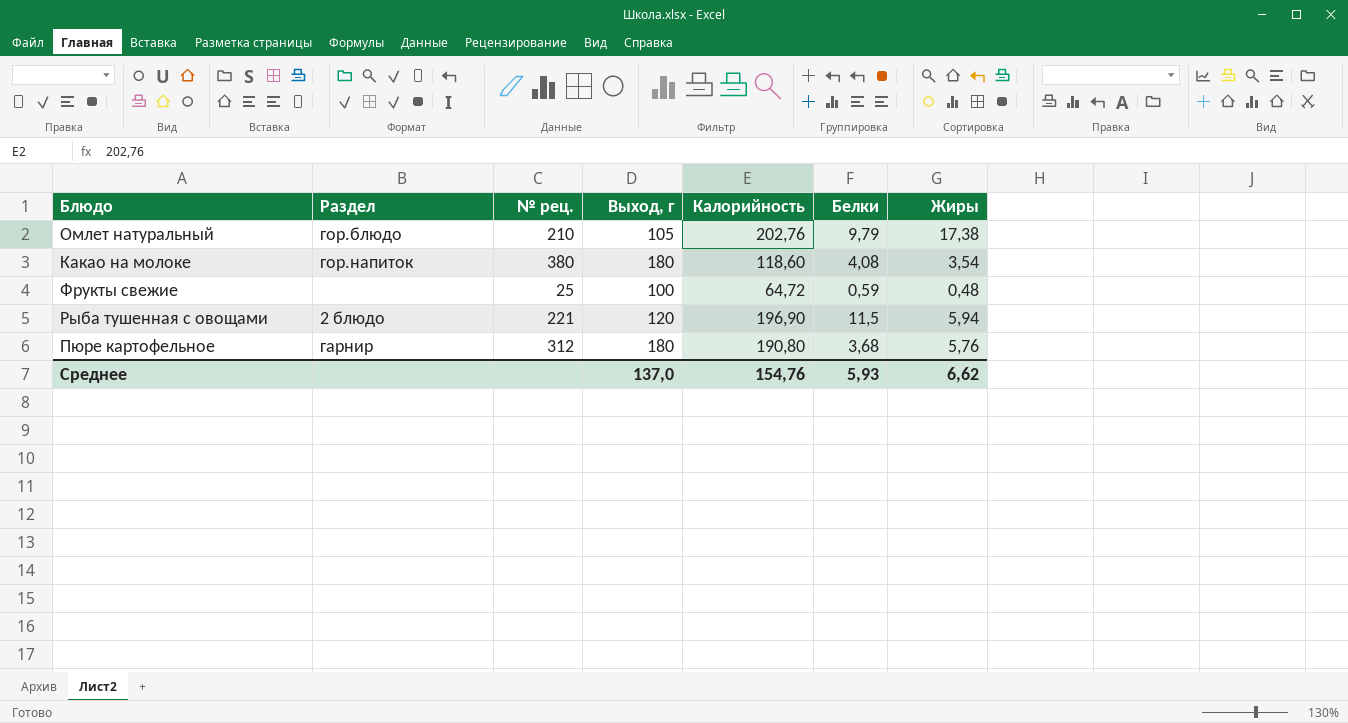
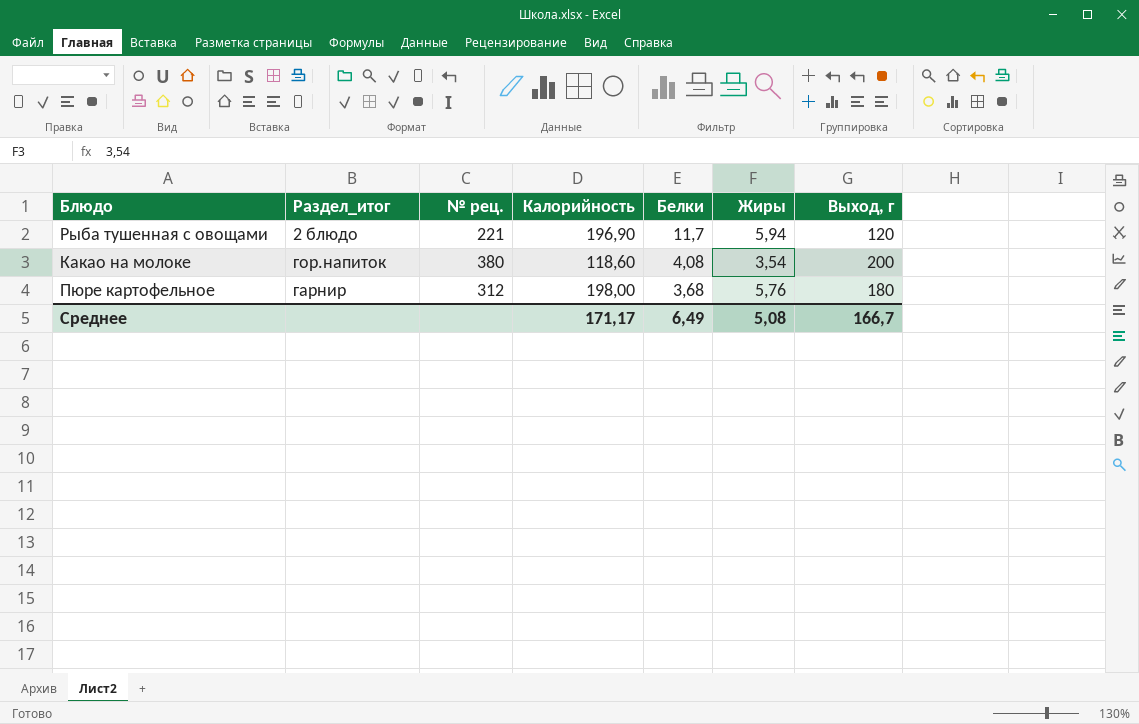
row order: none -> Белки descending
column name: Раздел -> Раздел_итог
column Выход, г | position: 4 -> 7
row Омлет натуральный: гор.блюдо | 210 | 105 | 202,76 | 9,79 | 17,38 -> none
row Фрукты свежие: none | 25 | 100 | 64,72 | 0,59 | 0,48 -> none
Рыба тушенная с овощами | Белки: 11,5 -> 11,7
Какао на молоке | Выход, г: 180 -> 200
Пюре картофельное | Калорийность: 190,80 -> 198,00
Среднее | Калорийность: 154,76 -> 171,17
Среднее | Белки: 5,93 -> 6,49
Среднее | Жиры: 6,62 -> 5,08
Среднее | Выход, г: 137,0 -> 166,7

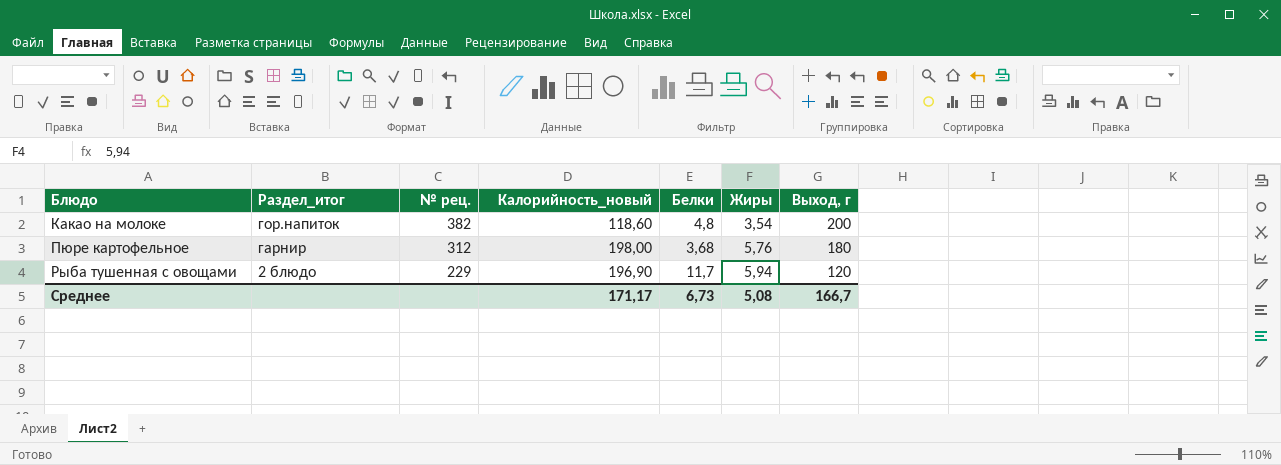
row order: Белки descending -> Блюдо ascending
column name: Калорийность -> Калорийность_новый
Какао на молоке | № рец.: 380 -> 382
Какао на молоке | Белки: 4,08 -> 4,8
Рыба тушенная с овощами | № рец.: 221 -> 229
Среднее | Белки: 6,49 -> 6,73

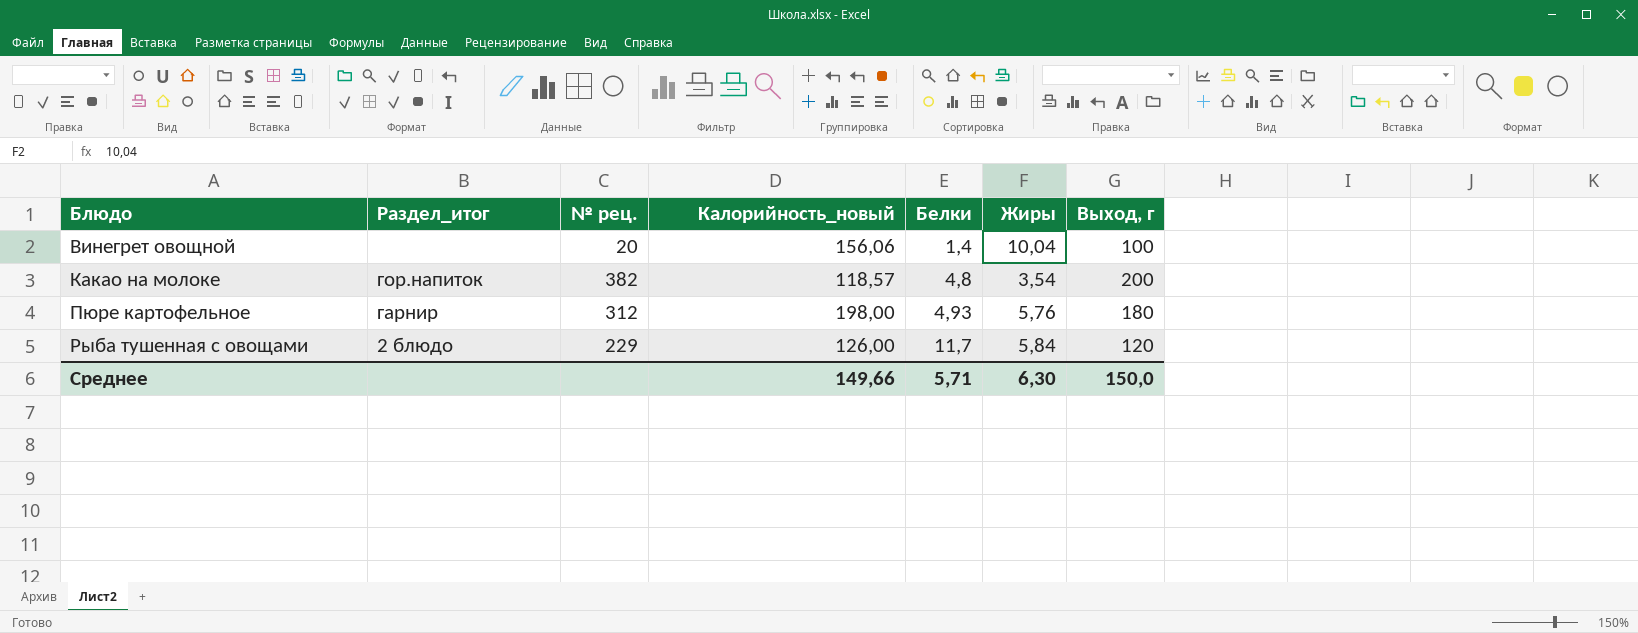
row Винегрет овощной: none -> none | 20 | 156,06 | 1,4 | 10,04 | 100
Какао на молоке | Калорийность_новый: 118,60 -> 118,57
Пюре картофельное | Белки: 3,68 -> 4,93
Рыба тушенная с овощами | Калорийность_новый: 196,90 -> 126,00
Рыба тушенная с овощами | Жиры: 5,94 -> 5,84
Среднее | Калорийность_новый: 171,17 -> 149,66
Среднее | Белки: 6,73 -> 5,71
Среднее | Жиры: 5,08 -> 6,30
Среднее | Выход, г: 166,7 -> 150,0

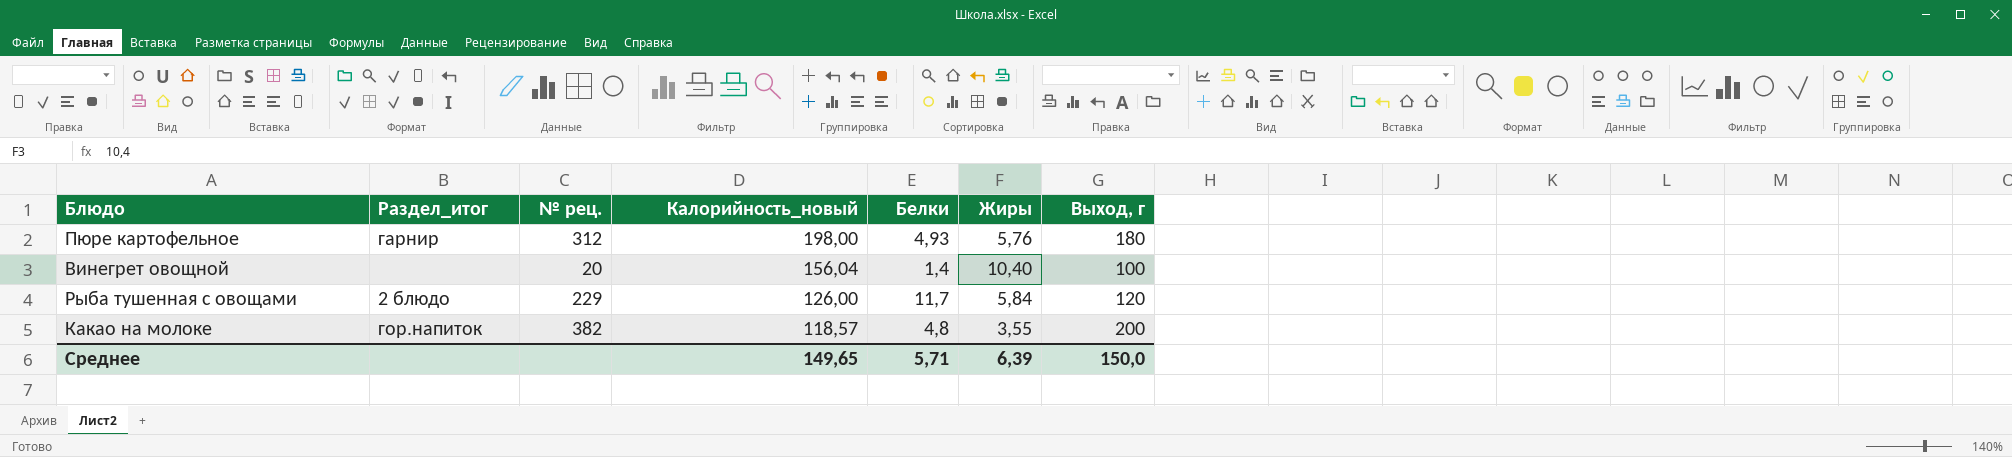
row order: Блюдо ascending -> Калорийность_новый descending
Винегрет овощной | Калорийность_новый: 156,06 -> 156,04
Винегрет овощной | Жиры: 10,04 -> 10,40
Какао на молоке | Жиры: 3,54 -> 3,55
Среднее | Калорийность_новый: 149,66 -> 149,65
Среднее | Жиры: 6,30 -> 6,39

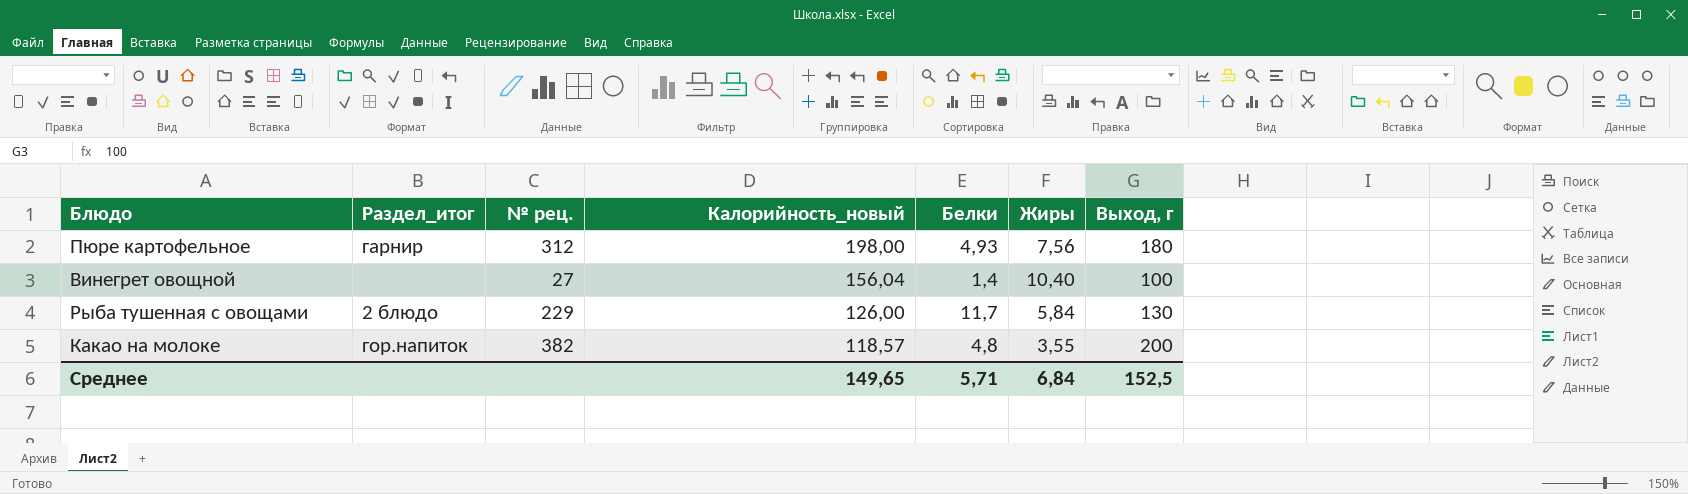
Пюре картофельное | Жиры: 5,76 -> 7,56
Винегрет овощной | № рец.: 20 -> 27
Рыба тушенная с овощами | Выход, г: 120 -> 130
Среднее | Жиры: 6,39 -> 6,84
Среднее | Выход, г: 150,0 -> 152,5

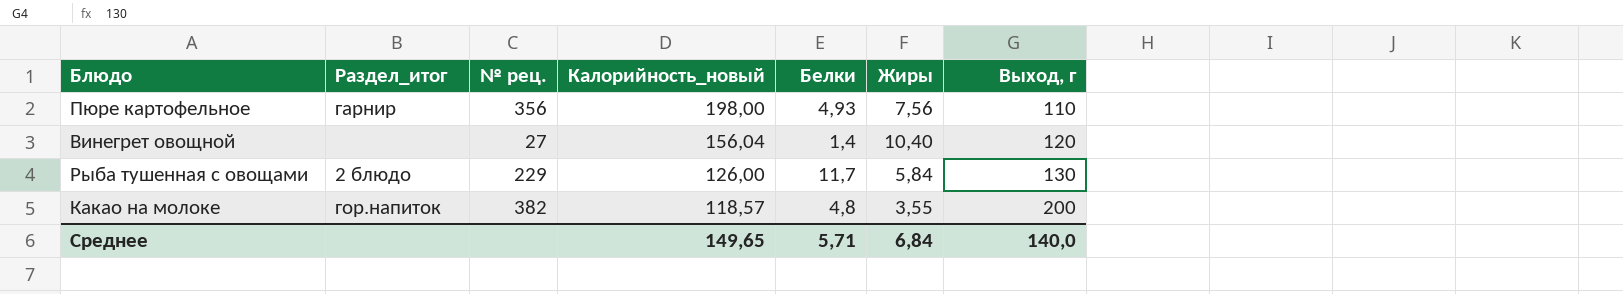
Пюре картофельное | № рец.: 312 -> 356
Пюре картофельное | Выход, г: 180 -> 110
Винегрет овощной | Выход, г: 100 -> 120
Среднее | Выход, г: 152,5 -> 140,0

